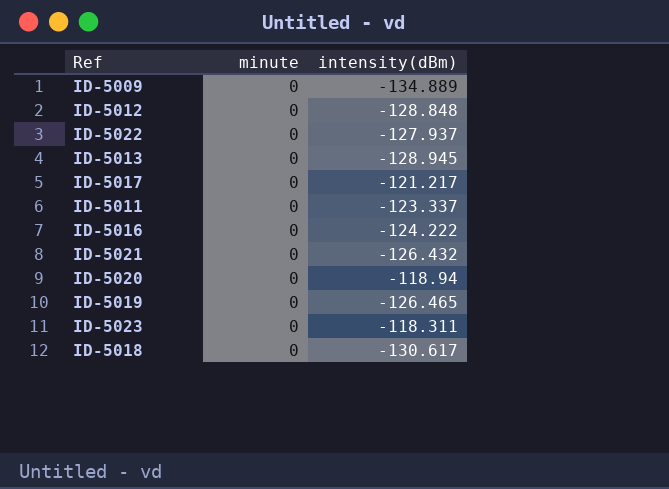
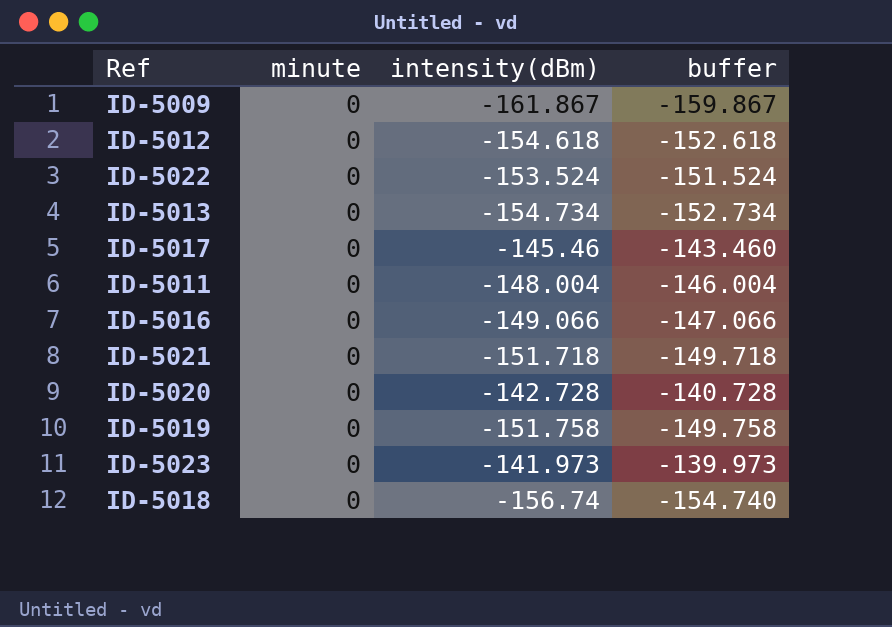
column buffer | formula: none -> [intensity(dBm)] + 2
ID-5009 | intensity(dBm): -134.889 -> -161.867
ID-5012 | intensity(dBm): -128.848 -> -154.618
ID-5022 | intensity(dBm): -127.937 -> -153.524
ID-5013 | intensity(dBm): -128.945 -> -154.734
ID-5017 | intensity(dBm): -121.217 -> -145.46
ID-5011 | intensity(dBm): -123.337 -> -148.004
ID-5016 | intensity(dBm): -124.222 -> -149.066
ID-5021 | intensity(dBm): -126.432 -> -151.718
ID-5020 | intensity(dBm): -118.94 -> -142.728
ID-5019 | intensity(dBm): -126.465 -> -151.758
ID-5023 | intensity(dBm): -118.311 -> -141.973
ID-5018 | intensity(dBm): -130.617 -> -156.74

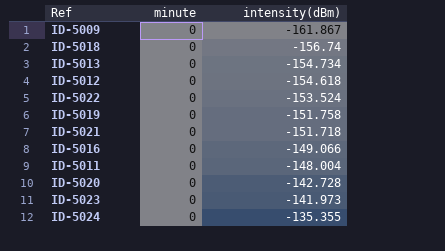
row order: none -> intensity(dBm) ascending
column buffer | formula: [intensity(dBm)] + 2 -> none
row ID-5017: 0 | -145.46 | -143.460 -> none
row ID-5024: none -> 0 | -135.355

